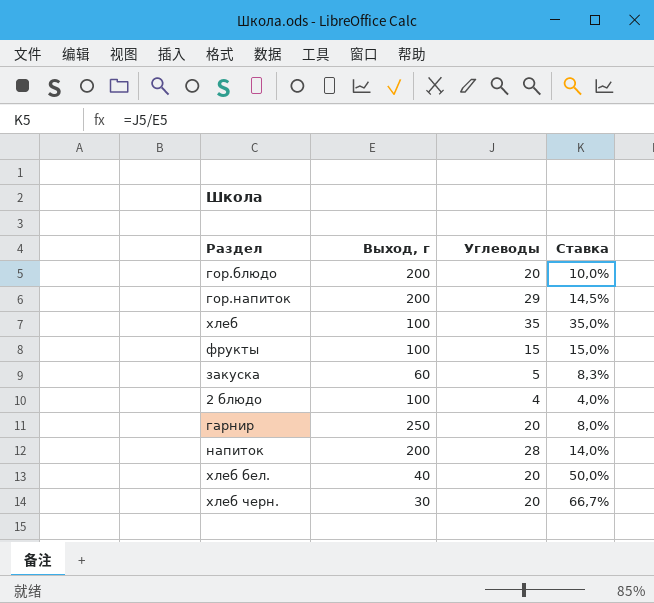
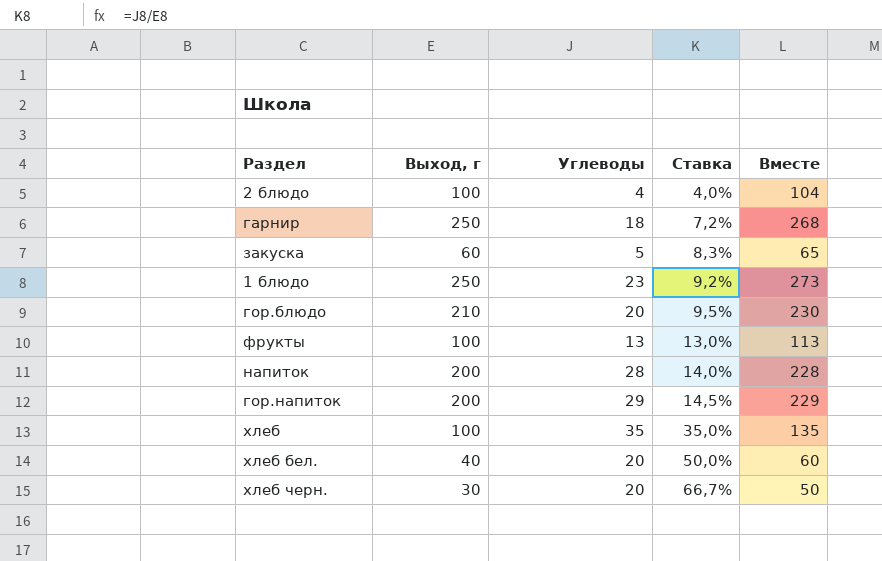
row order: none -> Ставка ascending
column Вместе | formula: none -> [Выход, г] + [Углеводы]
гарнир | Углеводы: 20 -> 18
гарнир | Ставка: 8,0% -> 7,2%
row 1 блюдо: none -> 250 | 23 | 9,2% | 273
гор.блюдо | Выход, г: 200 -> 210
гор.блюдо | Ставка: 10,0% -> 9,5%
фрукты | Углеводы: 15 -> 13
фрукты | Ставка: 15,0% -> 13,0%

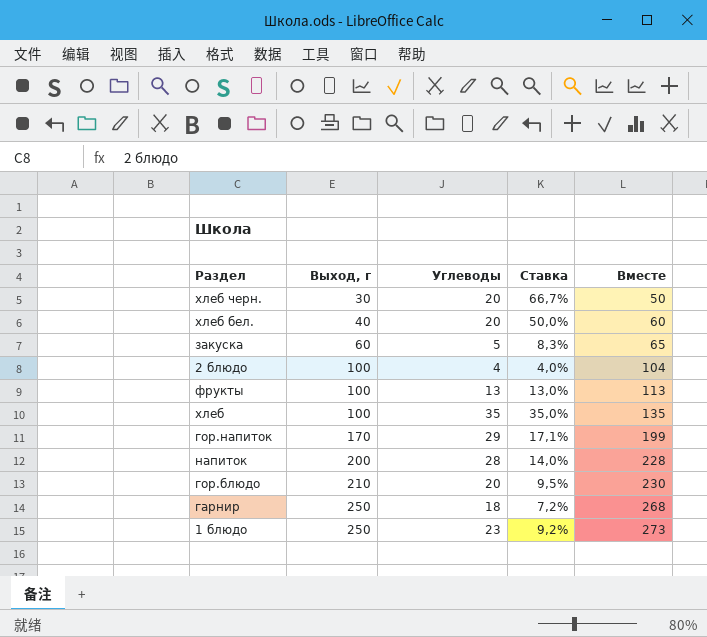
row order: Ставка ascending -> Выход, г ascending
гор.напиток | Выход, г: 200 -> 170
гор.напиток | Ставка: 14,5% -> 17,1%
гор.напиток | Вместе: 229 -> 199

